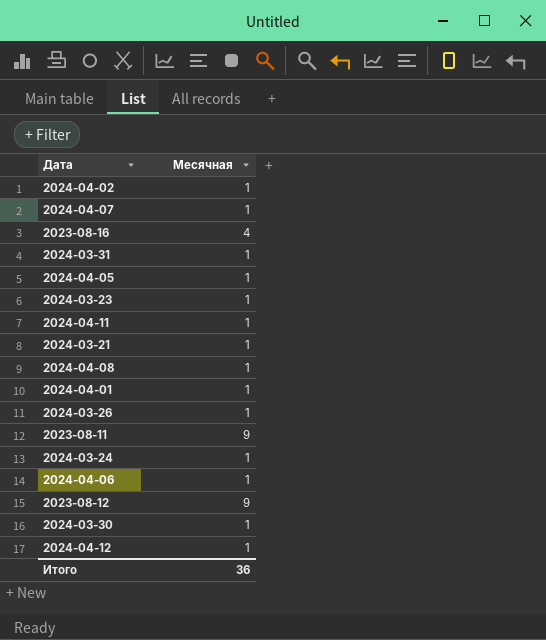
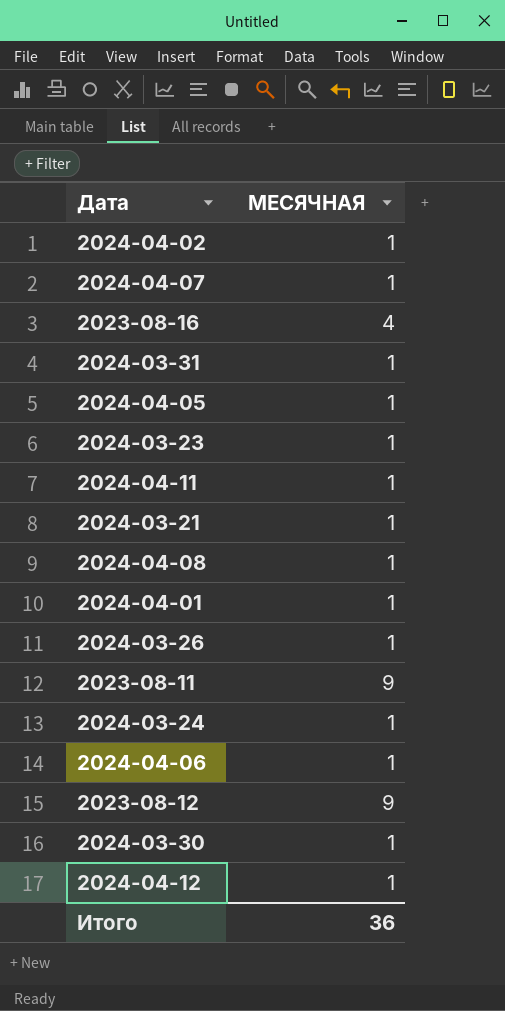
column name: Месячная -> МЕСЯЧНАЯ

